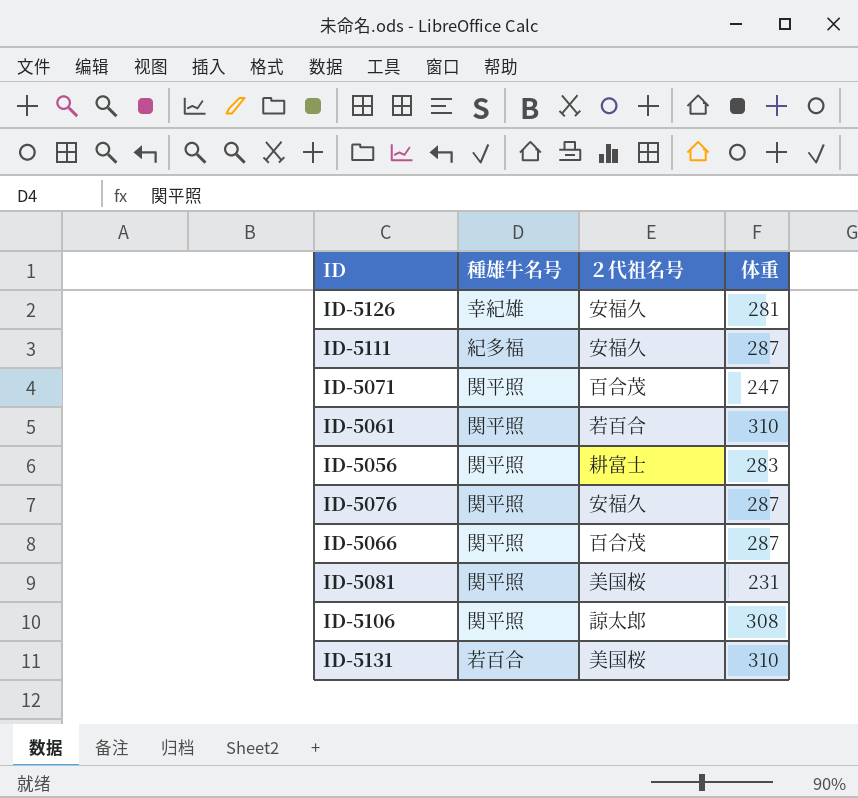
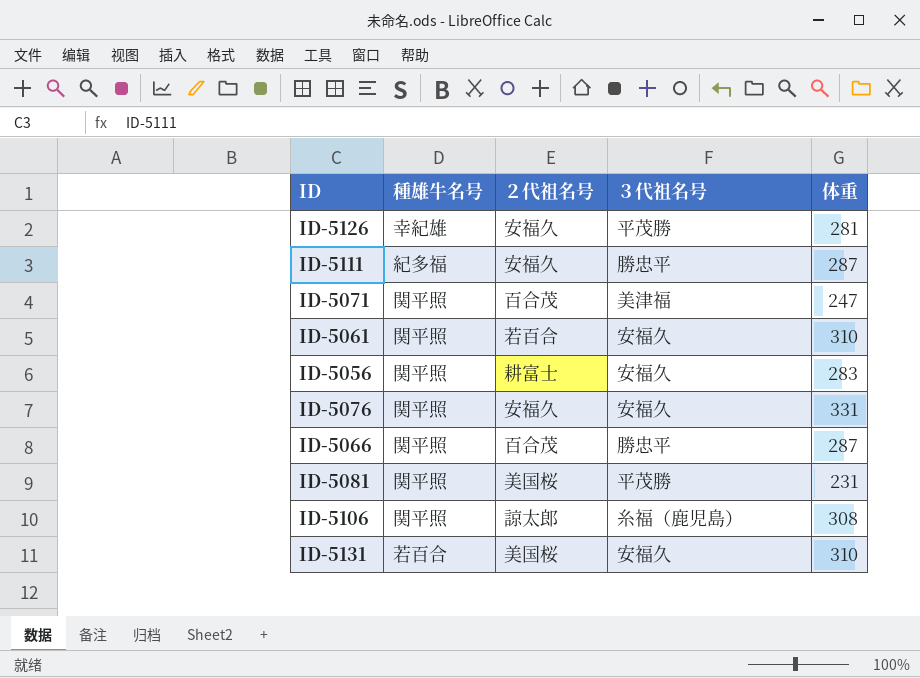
column ３代祖名号 | position: none -> 4
ID-5076 | 体重: 287 -> 331

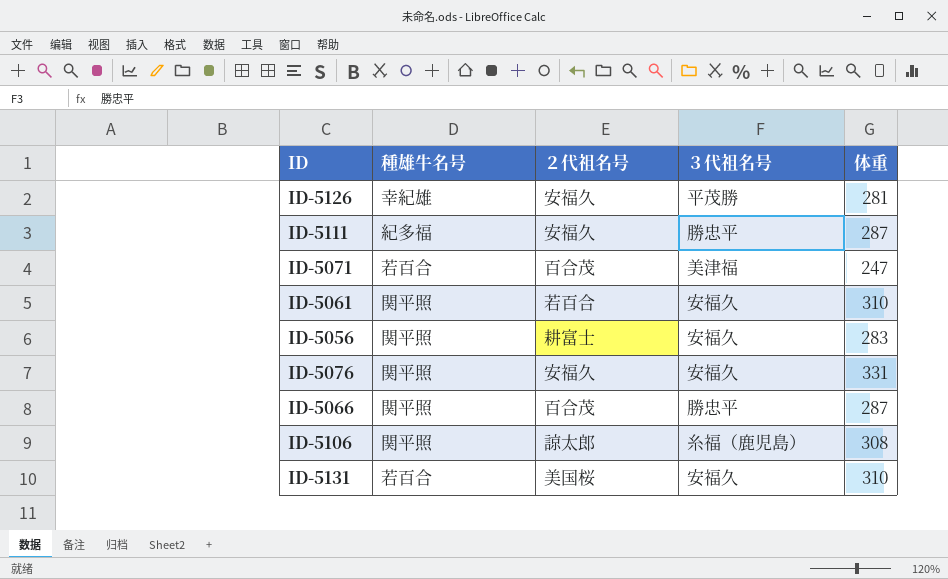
row ID-5081: 関平照 | 美国桜 | 平茂勝 | 231 -> none
ID-5071 | 種雄牛名号: 関平照 -> 若百合

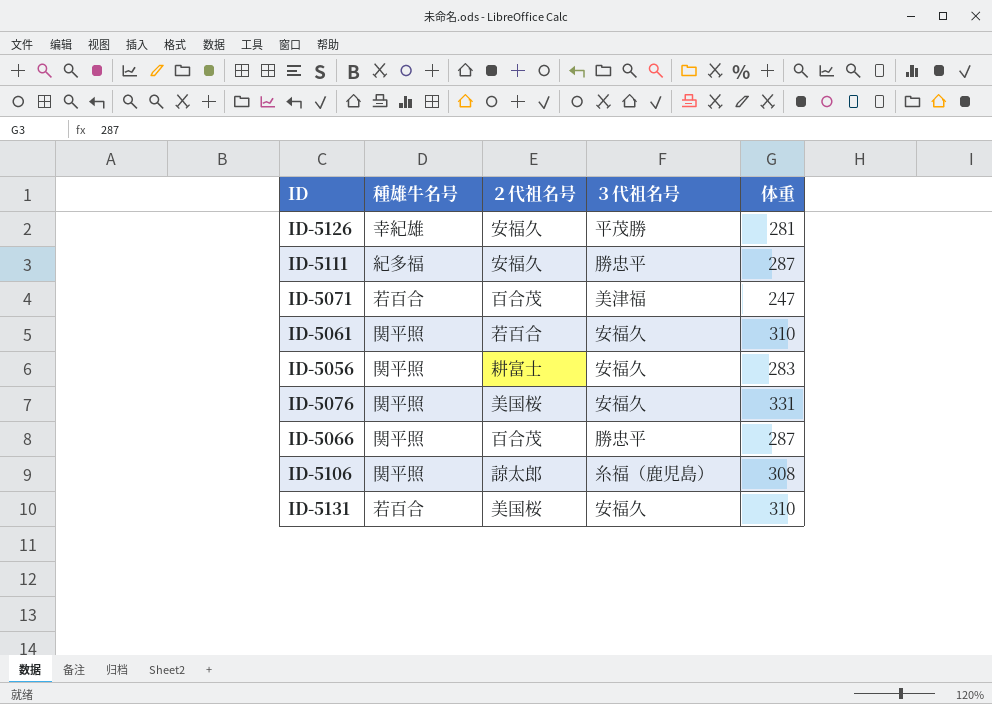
ID-5076 | ２代祖名号: 安福久 -> 美国桜

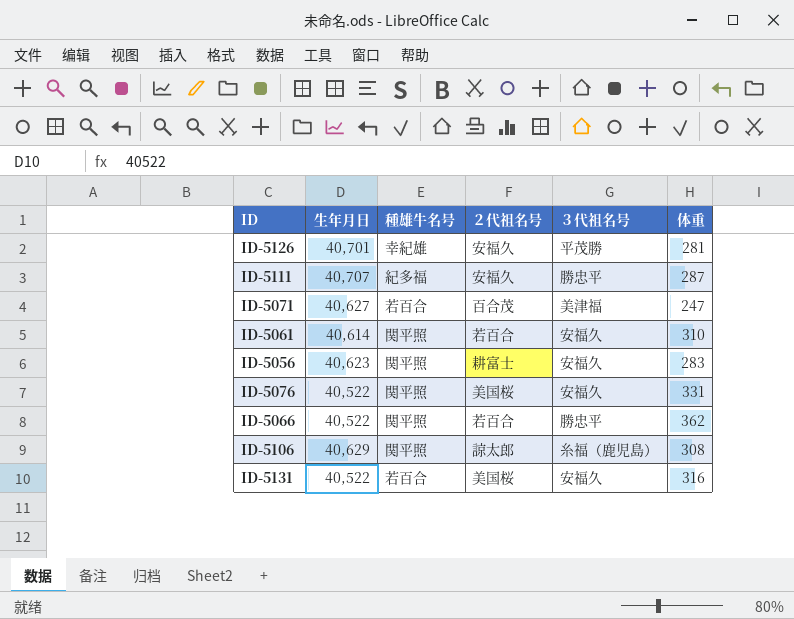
column 生年月日 | position: none -> 2
ID-5066 | ２代祖名号: 百合茂 -> 若百合
ID-5066 | 体重: 287 -> 362
ID-5131 | 体重: 310 -> 316

